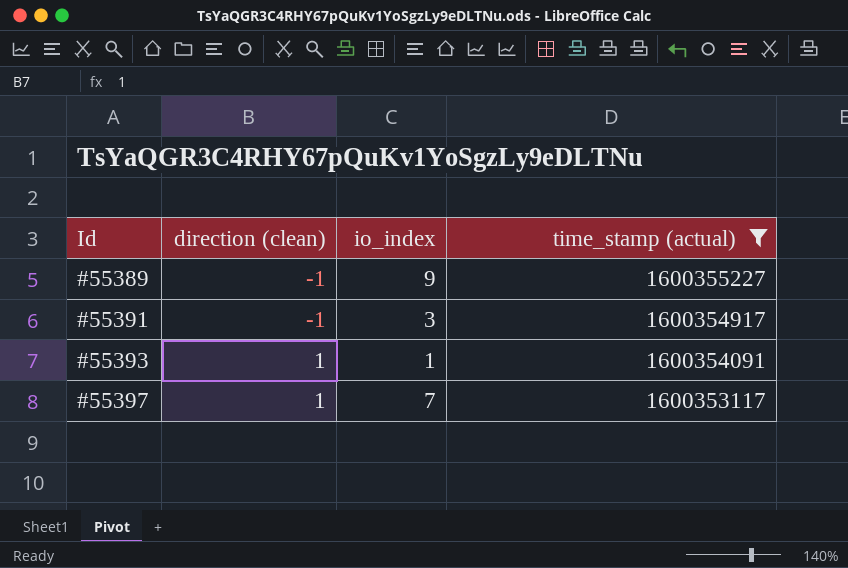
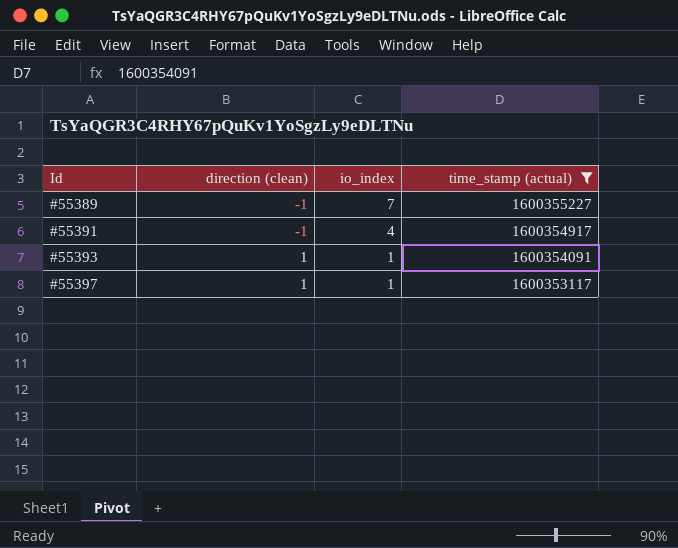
#55389 | io_index: 9 -> 7
#55391 | io_index: 3 -> 4
#55397 | io_index: 7 -> 1

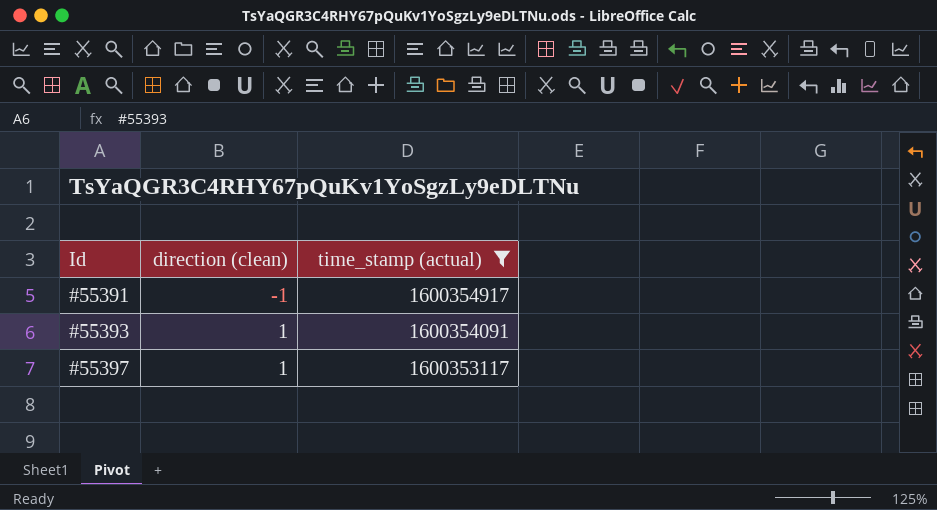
column io_index | position: 3 -> none
row #55389: -1 | 7 | 1600355227 -> none

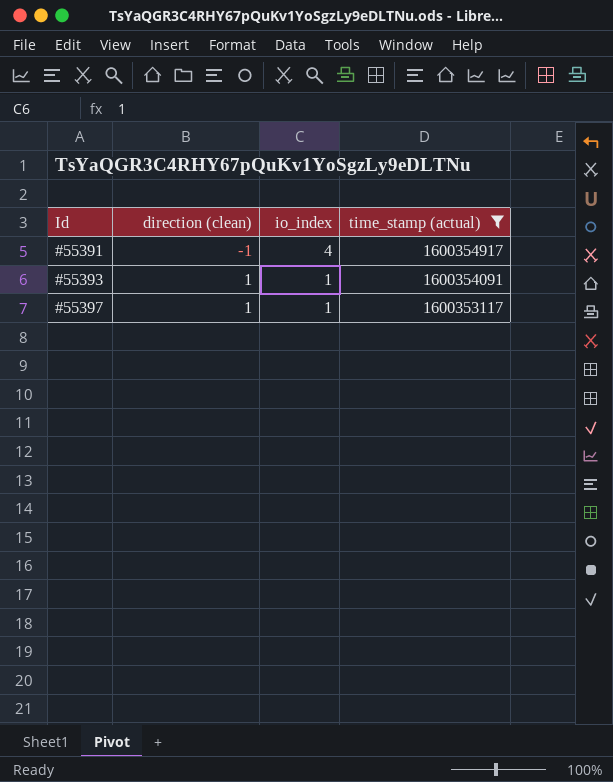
column io_index | position: none -> 3

